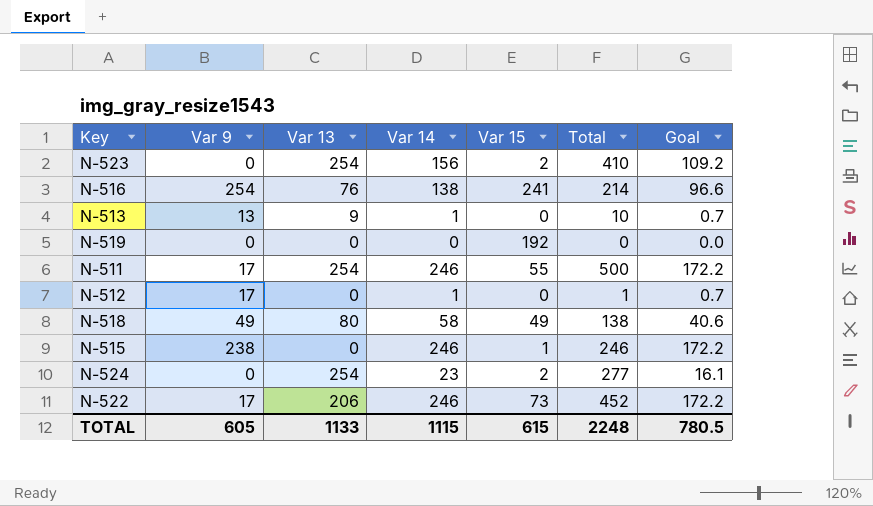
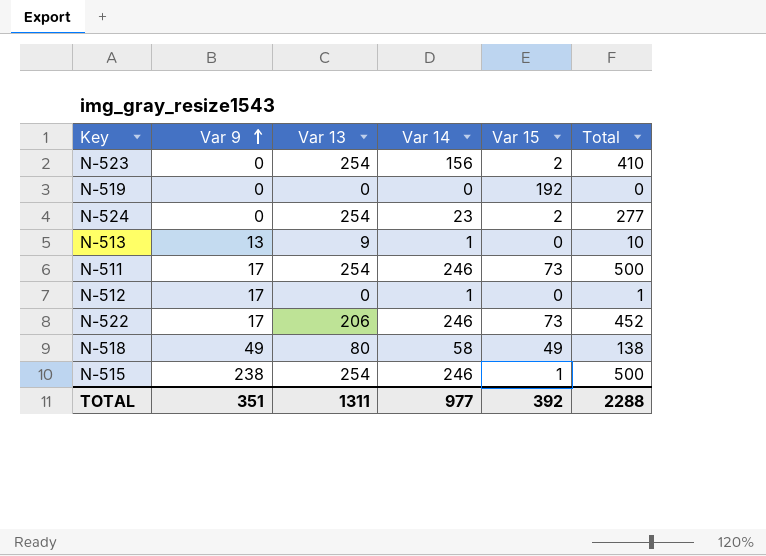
row order: none -> Var 9 ascending
column Goal | formula: [Var 14] * 0.7 -> none
row N-516: 254 | 76 | 138 | 241 | 214 | 96.6 -> none
N-511 | Var 15: 55 -> 73
N-515 | Var 13: 0 -> 254
N-515 | Total: 246 -> 500
TOTAL | Var 9: 605 -> 351
TOTAL | Var 13: 1133 -> 1311
TOTAL | Var 14: 1115 -> 977
TOTAL | Var 15: 615 -> 392
TOTAL | Total: 2248 -> 2288

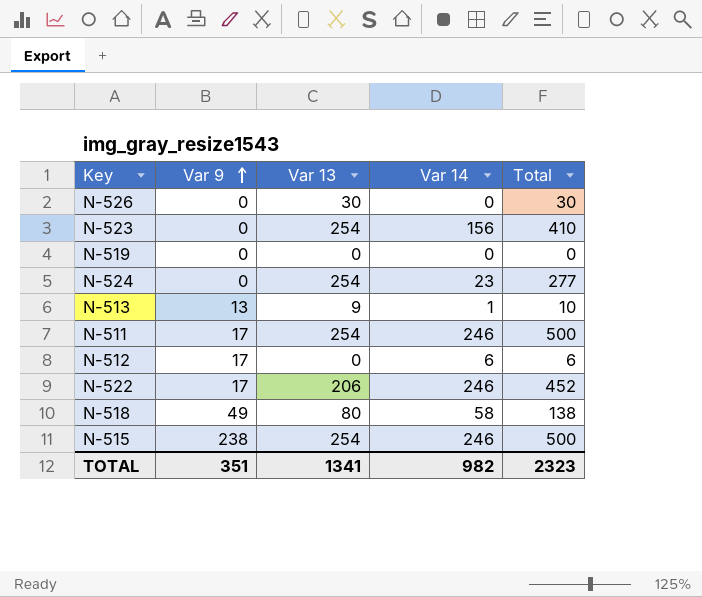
column Var 15 | position: 5 -> none
row N-526: none -> 0 | 30 | 0 | 30
N-512 | Var 14: 1 -> 6
N-512 | Total: 1 -> 6
TOTAL | Var 13: 1311 -> 1341
TOTAL | Var 14: 977 -> 982
TOTAL | Total: 2288 -> 2323

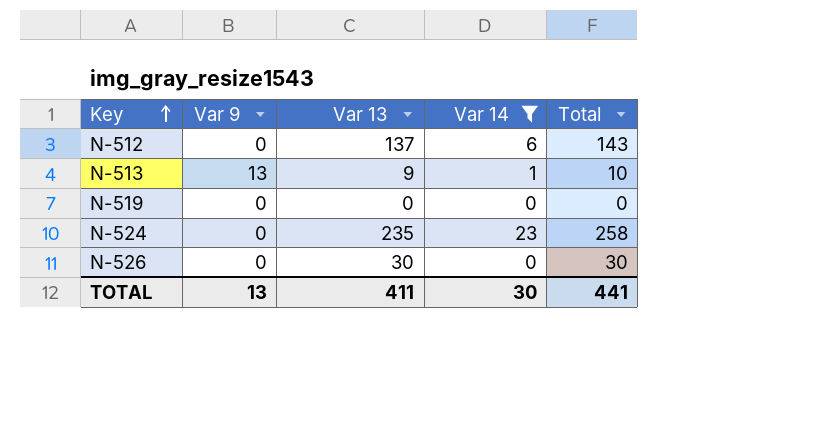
filter: none -> Var 14 <= 23
row order: Var 9 ascending -> Key ascending
N-512 | Var 9: 17 -> 0
N-512 | Var 13: 0 -> 137
N-512 | Total: 6 -> 143
N-524 | Var 13: 254 -> 235
N-524 | Total: 277 -> 258
TOTAL | Var 9: 351 -> 13
TOTAL | Var 13: 1341 -> 411
TOTAL | Var 14: 982 -> 30
TOTAL | Total: 2323 -> 441

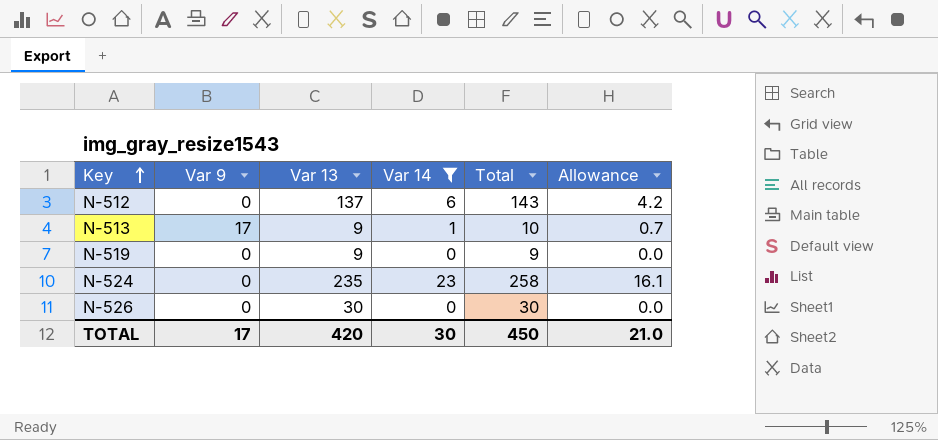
column Allowance | formula: none -> [Var 14] * 0.7
N-513 | Var 9: 13 -> 17
N-519 | Var 13: 0 -> 9
N-519 | Total: 0 -> 9
TOTAL | Var 9: 13 -> 17
TOTAL | Var 13: 411 -> 420
TOTAL | Total: 441 -> 450

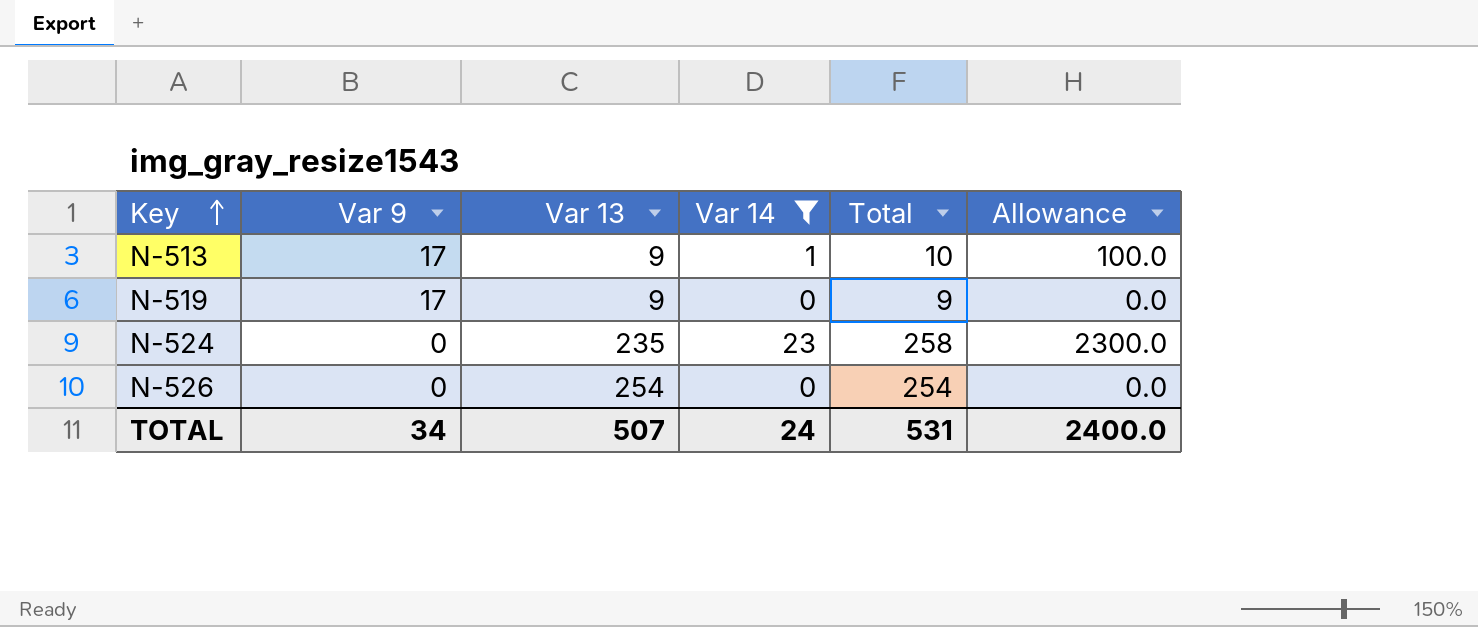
column Allowance | formula: [Var 14] * 0.7 -> [Var 14] * 100
row N-512: 0 | 137 | 6 | 143 | 4.2 -> none
N-519 | Var 9: 0 -> 17
N-526 | Var 13: 30 -> 254
N-526 | Total: 30 -> 254
TOTAL | Var 9: 17 -> 34
TOTAL | Var 13: 420 -> 507
TOTAL | Var 14: 30 -> 24
TOTAL | Total: 450 -> 531
TOTAL | Allowance: 21.0 -> 2400.0

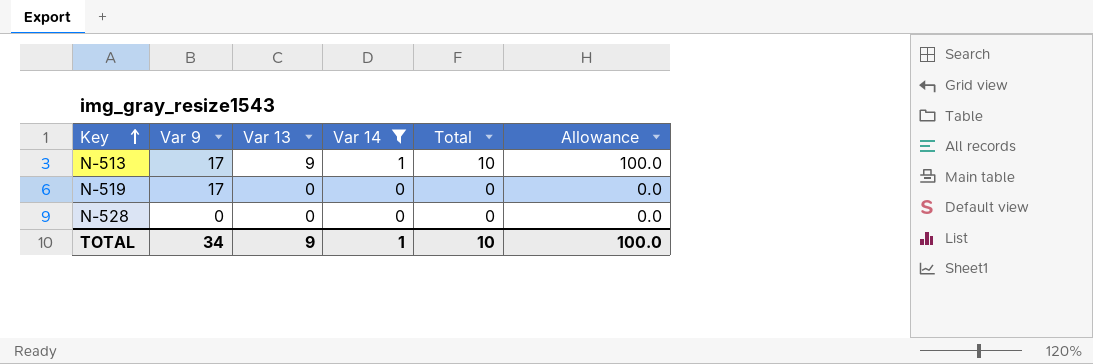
row N-524: 0 | 235 | 23 | 258 | 2300.0 -> none
row N-526: 0 | 254 | 0 | 254 | 0.0 -> none
N-519 | Var 13: 9 -> 0
N-519 | Total: 9 -> 0
row N-528: none -> 0 | 0 | 0 | 0 | 0.0
TOTAL | Var 13: 507 -> 9
TOTAL | Var 14: 24 -> 1
TOTAL | Total: 531 -> 10
TOTAL | Allowance: 2400.0 -> 100.0

